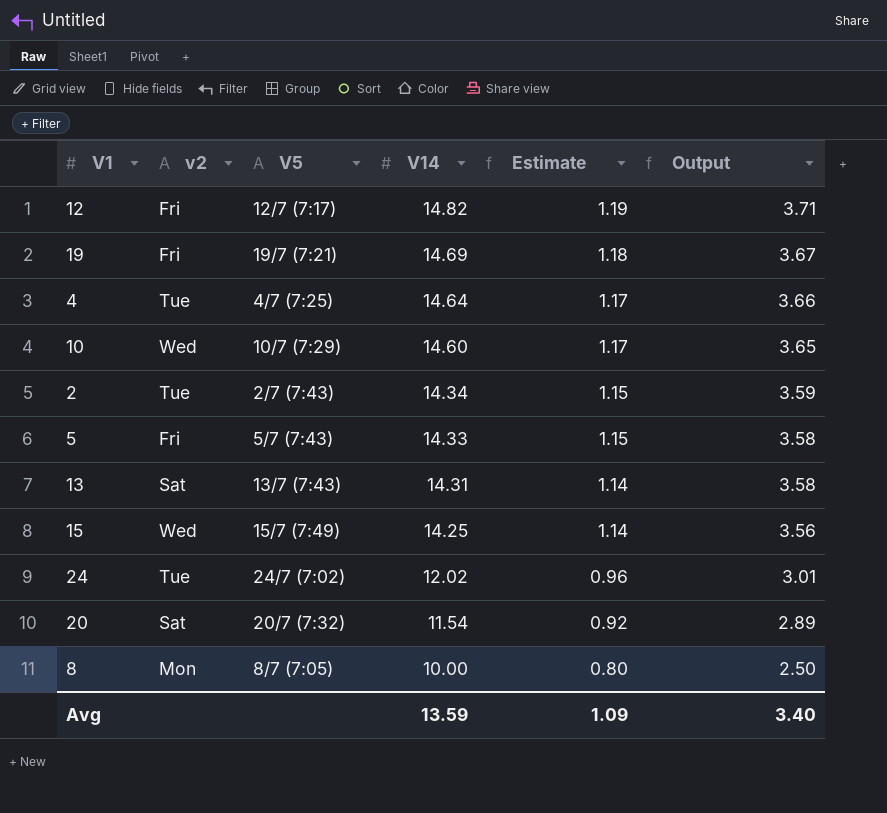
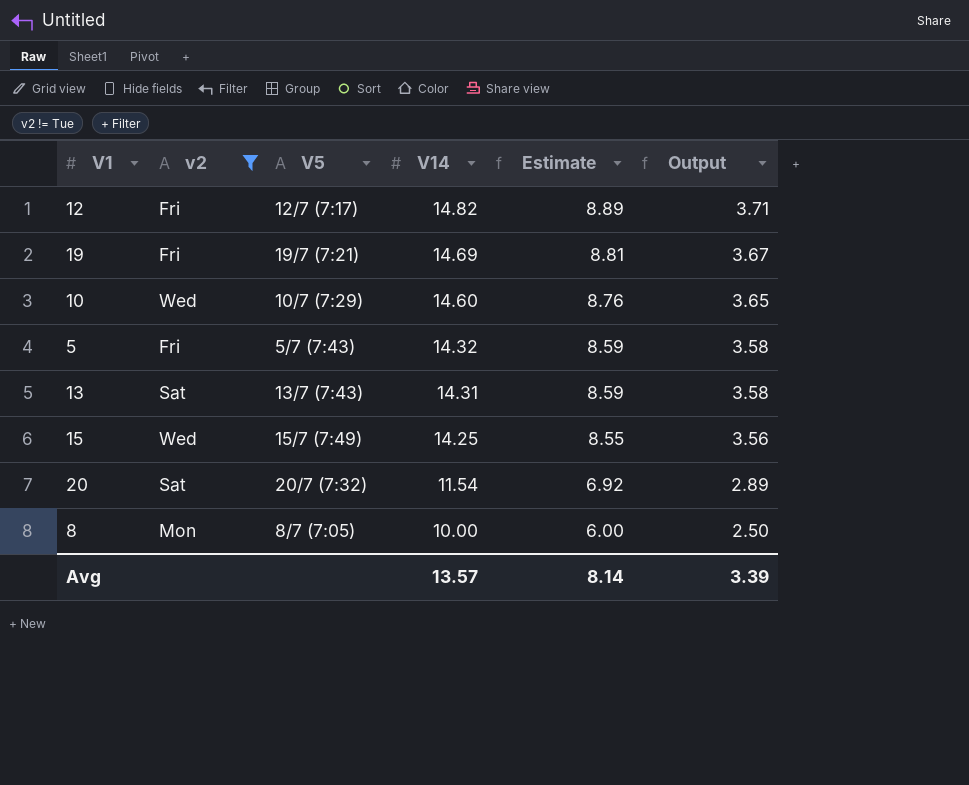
filter: none -> v2 != Tue
column Estimate | formula: [V14] * 0.08 -> [V14] * 0.6
5 | V14: 14.33 -> 14.32
Avg | V14: 13.59 -> 13.57
Avg | Estimate: 1.09 -> 8.14
Avg | Output: 3.40 -> 3.39

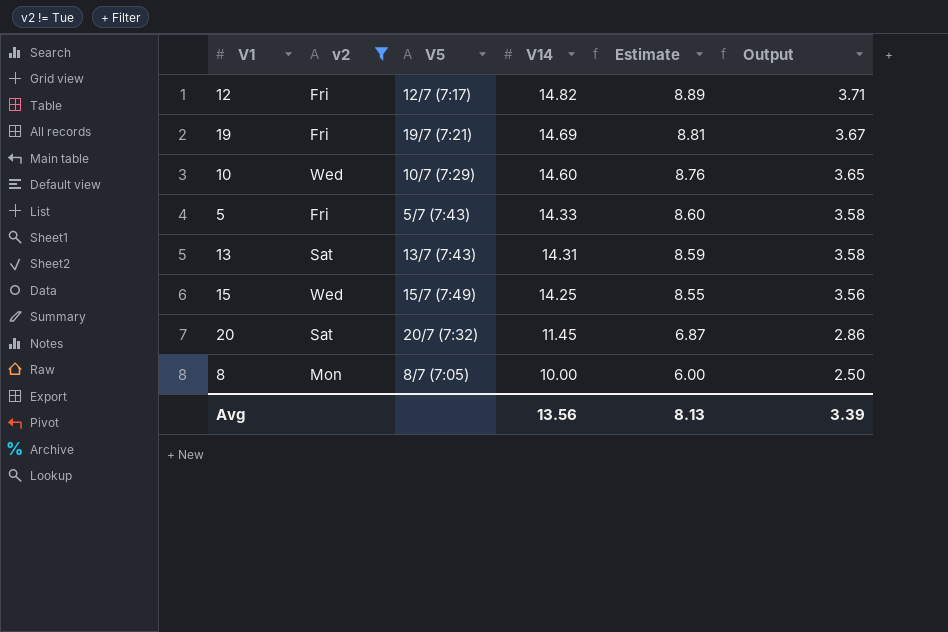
5 | V14: 14.32 -> 14.33
5 | Estimate: 8.59 -> 8.60
20 | V14: 11.54 -> 11.45
20 | Estimate: 6.92 -> 6.87
20 | Output: 2.89 -> 2.86
Avg | V14: 13.57 -> 13.56
Avg | Estimate: 8.14 -> 8.13

